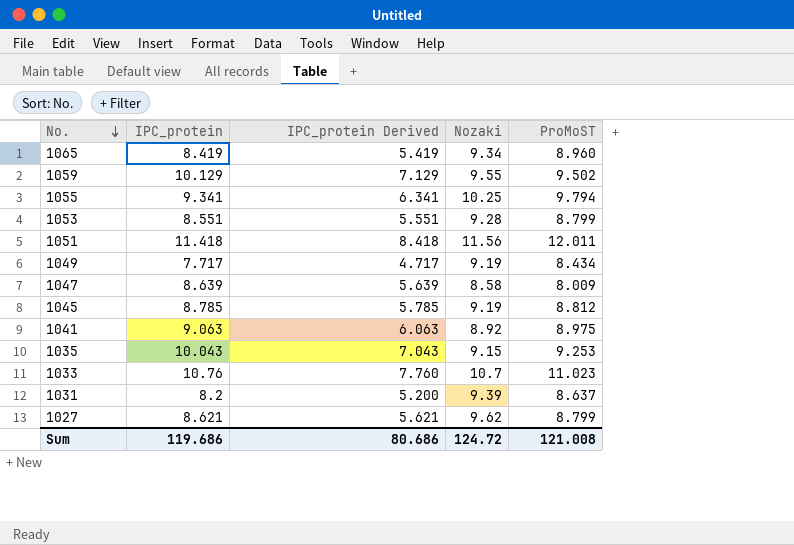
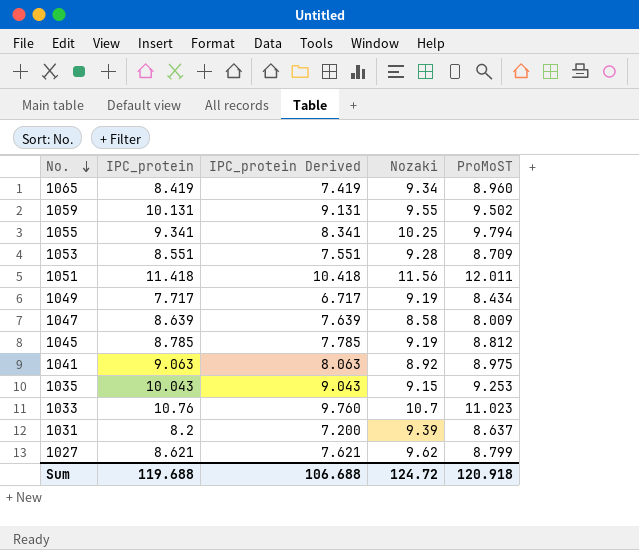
column IPC_protein Derived | formula: [IPC_protein] - 3 -> [IPC_protein] - 1
1059 | IPC_protein: 10.129 -> 10.131
1053 | ProMoST: 8.799 -> 8.709
Sum | IPC_protein: 119.686 -> 119.688
Sum | IPC_protein Derived: 80.686 -> 106.688
Sum | ProMoST: 121.008 -> 120.918

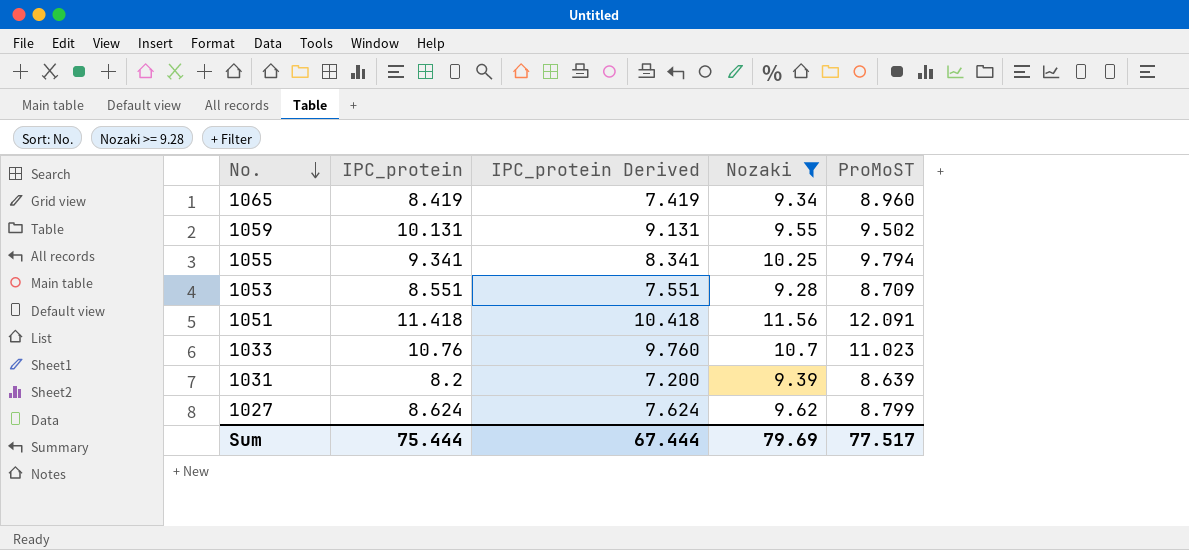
filter: none -> Nozaki >= 9.28
1051 | ProMoST: 12.011 -> 12.091
1031 | ProMoST: 8.637 -> 8.639
1027 | IPC_protein: 8.621 -> 8.624
1027 | IPC_protein Derived: 7.621 -> 7.624
Sum | IPC_protein: 119.688 -> 75.444
Sum | IPC_protein Derived: 106.688 -> 67.444
Sum | Nozaki: 124.72 -> 79.69
Sum | ProMoST: 120.918 -> 77.517

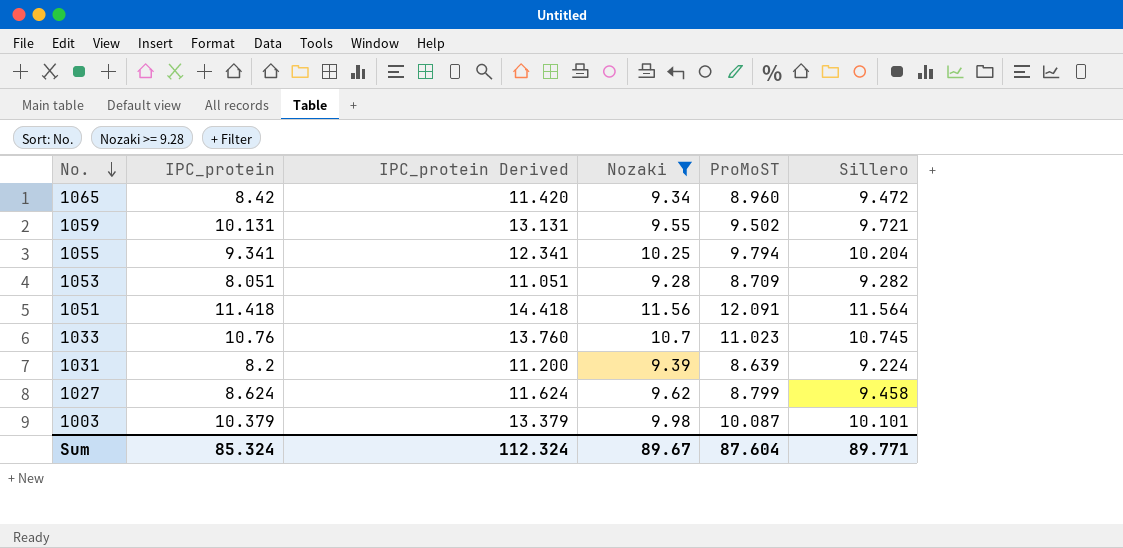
column IPC_protein Derived | formula: [IPC_protein] - 1 -> [IPC_protein] + 3
column Sillero | position: none -> 6
1065 | IPC_protein: 8.419 -> 8.42
1053 | IPC_protein: 8.551 -> 8.051
row 1003: none -> 10.379 | 13.379 | 9.98 | 10.087 | 10.101
Sum | IPC_protein: 75.444 -> 85.324
Sum | IPC_protein Derived: 67.444 -> 112.324
Sum | Nozaki: 79.69 -> 89.67
Sum | ProMoST: 77.517 -> 87.604

